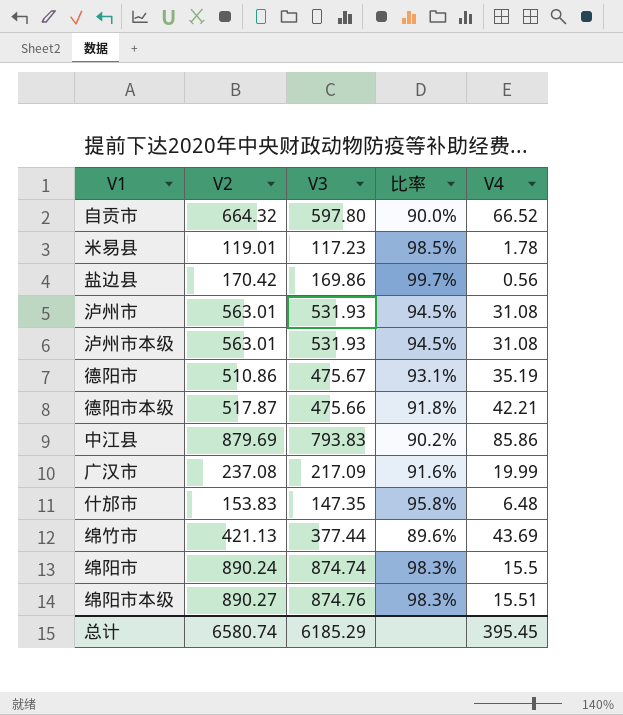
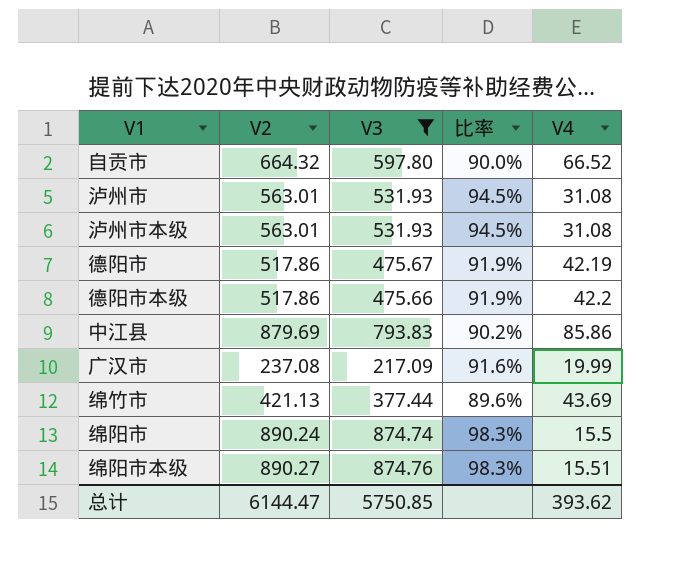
filter: none -> V3 >= 217.09
德阳市 | V2: 510.86 -> 517.86
德阳市 | 比率: 93.1% -> 91.9%
德阳市 | V4: 35.19 -> 42.19
德阳市本级 | V2: 517.87 -> 517.86
德阳市本级 | 比率: 91.8% -> 91.9%
德阳市本级 | V4: 42.21 -> 42.2
总计 | V2: 6580.74 -> 6144.47
总计 | V3: 6185.29 -> 5750.85
总计 | V4: 395.45 -> 393.62

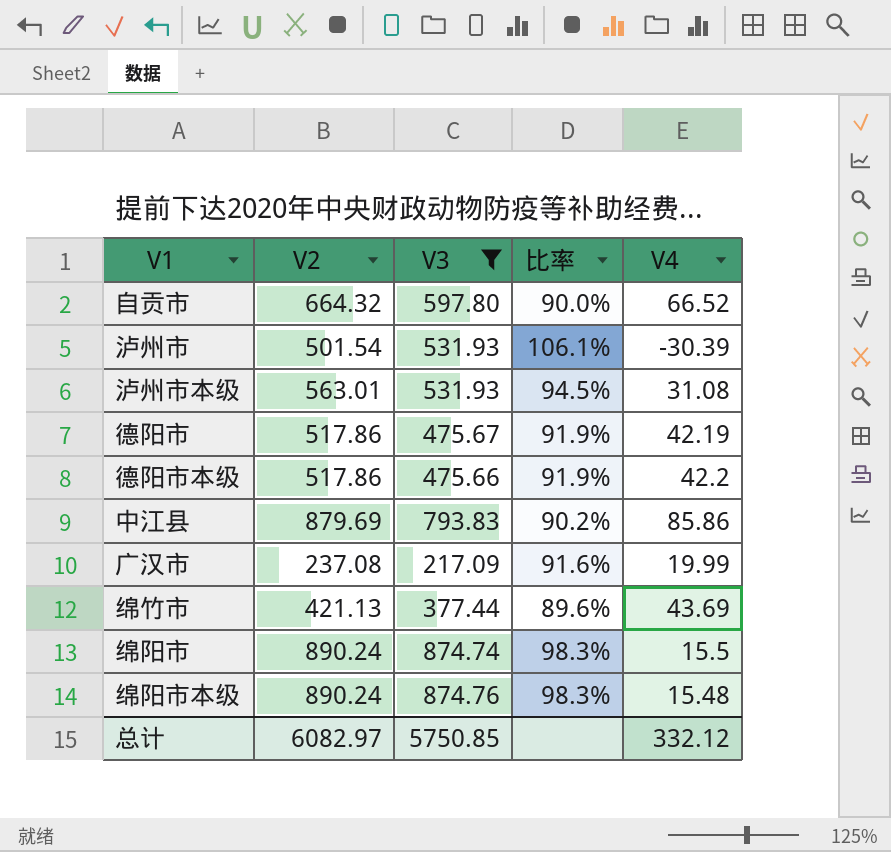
泸州市 | V2: 563.01 -> 501.54
泸州市 | 比率: 94.5% -> 106.1%
泸州市 | V4: 31.08 -> -30.39
绵阳市本级 | V2: 890.27 -> 890.24
绵阳市本级 | V4: 15.51 -> 15.48
总计 | V2: 6144.47 -> 6082.97
总计 | V4: 393.62 -> 332.12

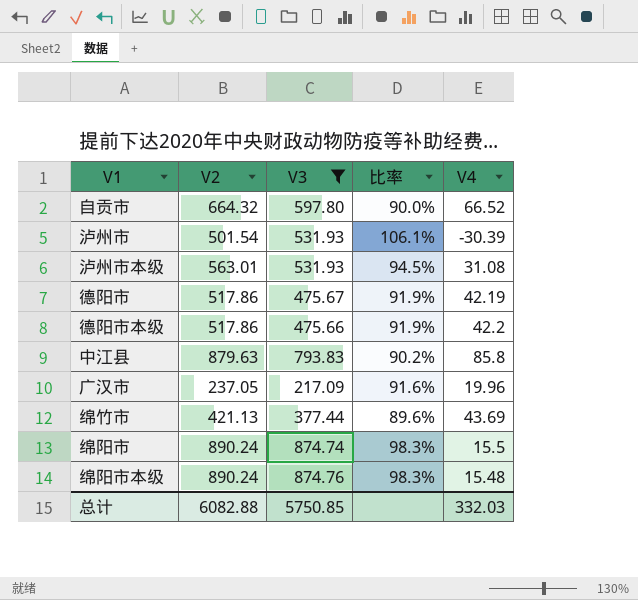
中江县 | V2: 879.69 -> 879.63
中江县 | V4: 85.86 -> 85.8
广汉市 | V2: 237.08 -> 237.05
广汉市 | V4: 19.99 -> 19.96
总计 | V2: 6082.97 -> 6082.88
总计 | V4: 332.12 -> 332.03

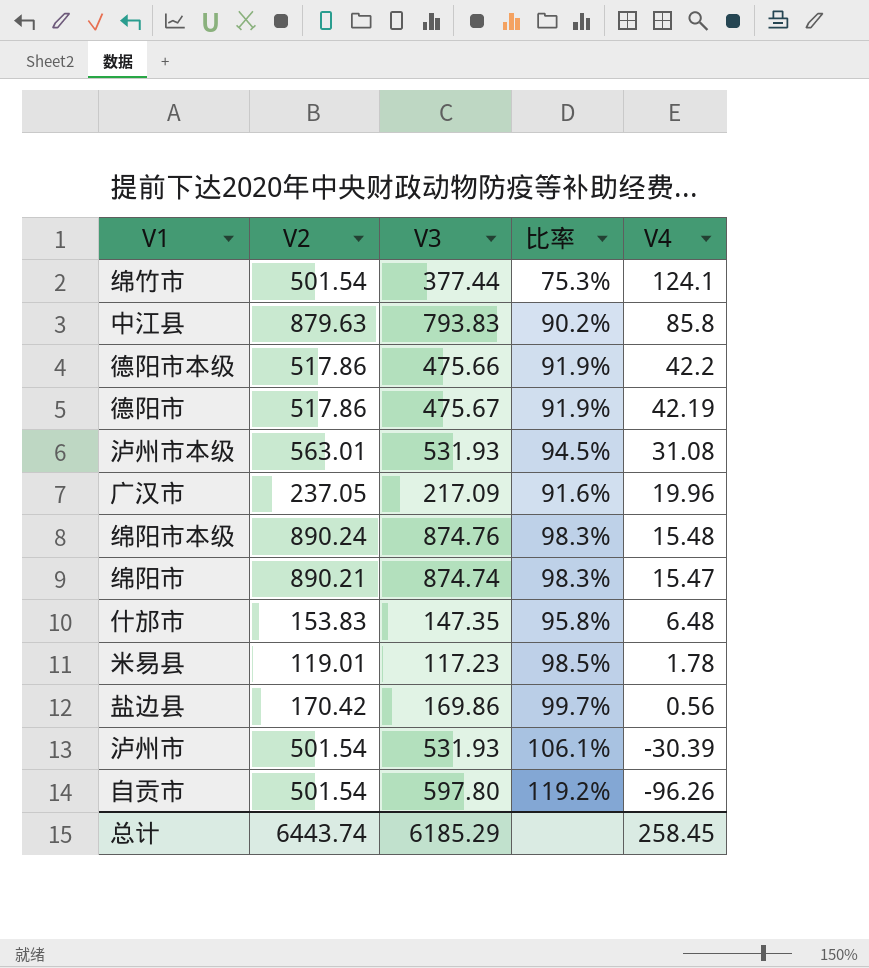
filter: V3 >= 217.09 -> none
row order: none -> V4 descending
绵竹市 | V2: 421.13 -> 501.54
绵竹市 | 比率: 89.6% -> 75.3%
绵竹市 | V4: 43.69 -> 124.1
绵阳市 | V2: 890.24 -> 890.21
绵阳市 | V4: 15.5 -> 15.47
自贡市 | V2: 664.32 -> 501.54
自贡市 | 比率: 90.0% -> 119.2%
自贡市 | V4: 66.52 -> -96.26
总计 | V2: 6082.88 -> 6443.74
总计 | V3: 5750.85 -> 6185.29
总计 | V4: 332.03 -> 258.45

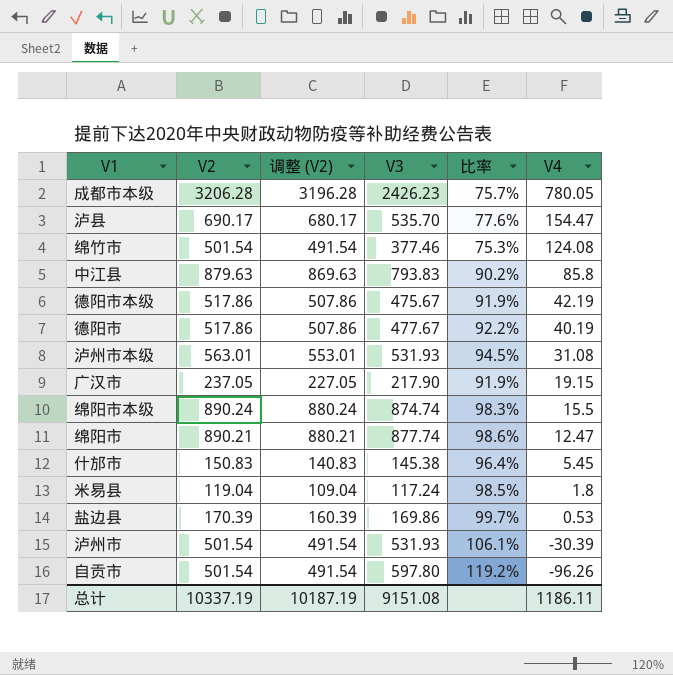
column 调整 (V2) | formula: none -> [V2] - 10
row 成都市本级: none -> 3206.28 | 3196.28 | 2426.23 | 75.7% | 780.05
row 泸县: none -> 690.17 | 680.17 | 535.70 | 77.6% | 154.47
绵竹市 | V3: 377.44 -> 377.46
绵竹市 | V4: 124.1 -> 124.08
德阳市本级 | V3: 475.66 -> 475.67
德阳市本级 | V4: 42.2 -> 42.19
德阳市 | V3: 475.67 -> 477.67
德阳市 | 比率: 91.9% -> 92.2%
德阳市 | V4: 42.19 -> 40.19
广汉市 | V3: 217.09 -> 217.90
广汉市 | 比率: 91.6% -> 91.9%
广汉市 | V4: 19.96 -> 19.15
绵阳市本级 | V3: 874.76 -> 874.74
绵阳市本级 | V4: 15.48 -> 15.5
绵阳市 | V3: 874.74 -> 877.74
绵阳市 | 比率: 98.3% -> 98.6%
绵阳市 | V4: 15.47 -> 12.47
什邡市 | V2: 153.83 -> 150.83
什邡市 | V3: 147.35 -> 145.38
什邡市 | 比率: 95.8% -> 96.4%
什邡市 | V4: 6.48 -> 5.45
米易县 | V2: 119.01 -> 119.04
米易县 | V3: 117.23 -> 117.24
米易县 | V4: 1.78 -> 1.8
盐边县 | V2: 170.42 -> 170.39
盐边县 | V4: 0.56 -> 0.53
总计 | V2: 6443.74 -> 10337.19
总计 | V3: 6185.29 -> 9151.08
总计 | V4: 258.45 -> 1186.11

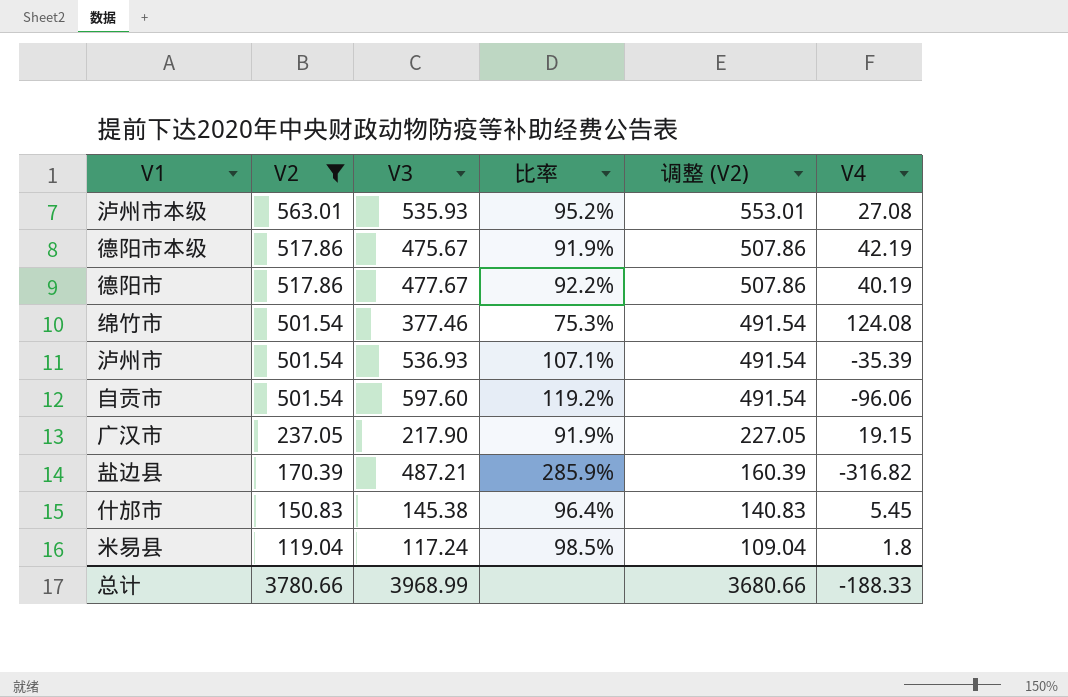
filter: none -> V2 <= 563.01
row order: V4 descending -> V2 descending
column 调整 (V2) | position: 3 -> 5
泸州市本级 | V3: 531.93 -> 535.93
泸州市本级 | 比率: 94.5% -> 95.2%
泸州市本级 | V4: 31.08 -> 27.08
泸州市 | V3: 531.93 -> 536.93
泸州市 | 比率: 106.1% -> 107.1%
泸州市 | V4: -30.39 -> -35.39
自贡市 | V3: 597.80 -> 597.60
自贡市 | V4: -96.26 -> -96.06
盐边县 | V3: 169.86 -> 487.21
盐边县 | 比率: 99.7% -> 285.9%
盐边县 | V4: 0.53 -> -316.82
总计 | V2: 10337.19 -> 3780.66
总计 | V3: 9151.08 -> 3968.99
总计 | 调整 (V2): 10187.19 -> 3680.66
总计 | V4: 1186.11 -> -188.33

